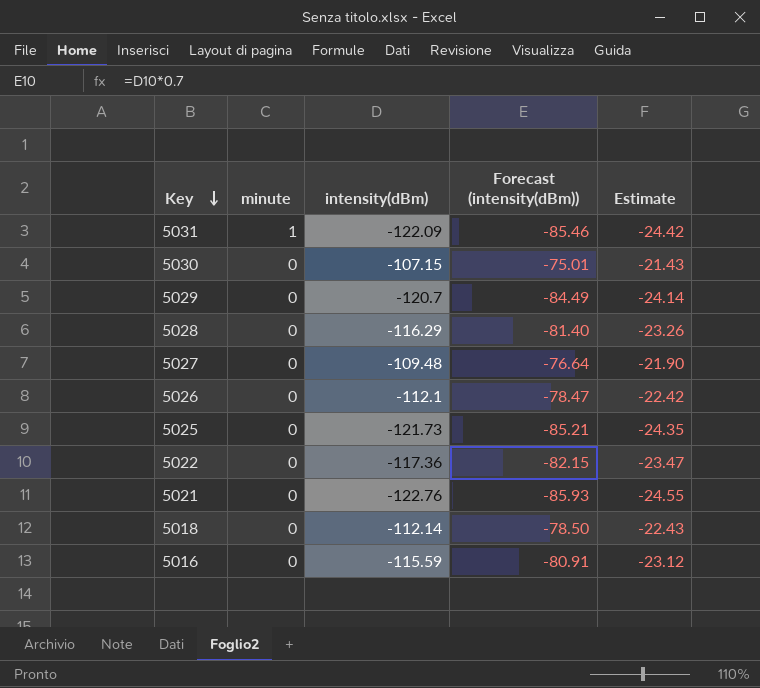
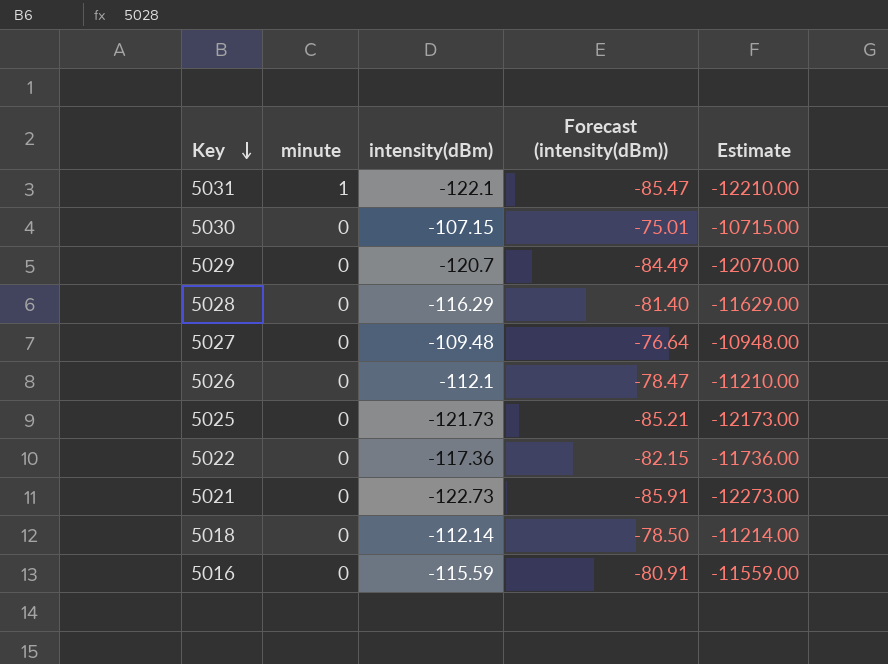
column Estimate | formula: [intensity(dBm)] * 0.2 -> [intensity(dBm)] * 100
5031 | intensity(dBm): -122.09 -> -122.1
5031 | Forecast (intensity(dBm)): -85.46 -> -85.47
5021 | intensity(dBm): -122.76 -> -122.73
5021 | Forecast (intensity(dBm)): -85.93 -> -85.91

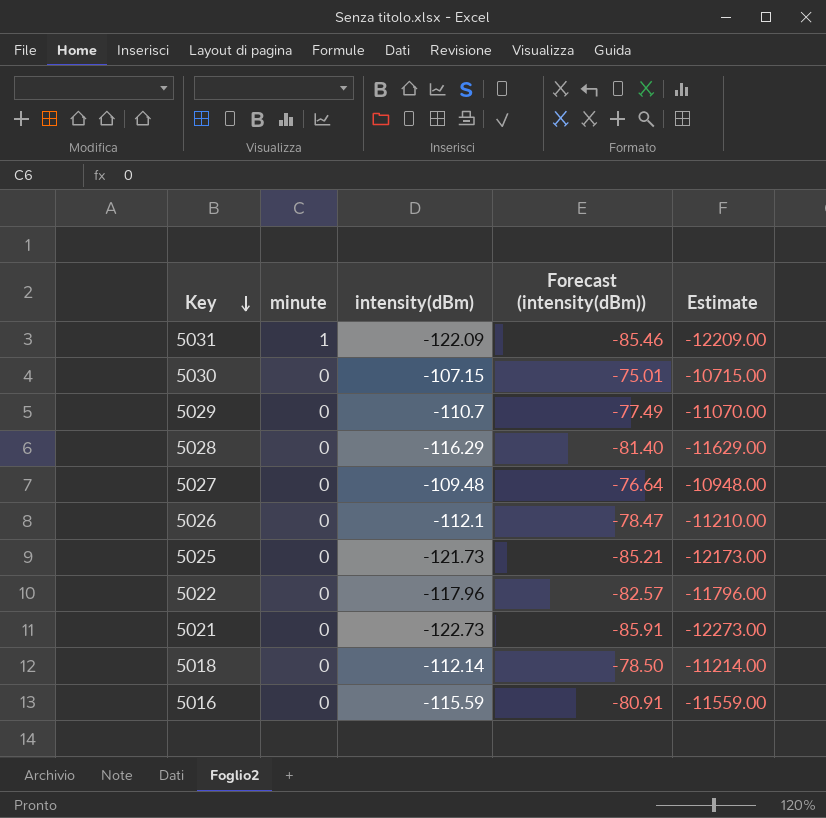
5031 | intensity(dBm): -122.1 -> -122.09
5031 | Forecast (intensity(dBm)): -85.47 -> -85.46
5031 | Estimate: -12210.00 -> -12209.00
5029 | intensity(dBm): -120.7 -> -110.7
5029 | Forecast (intensity(dBm)): -84.49 -> -77.49
5029 | Estimate: -12070.00 -> -11070.00
5022 | intensity(dBm): -117.36 -> -117.96
5022 | Forecast (intensity(dBm)): -82.15 -> -82.57
5022 | Estimate: -11736.00 -> -11796.00

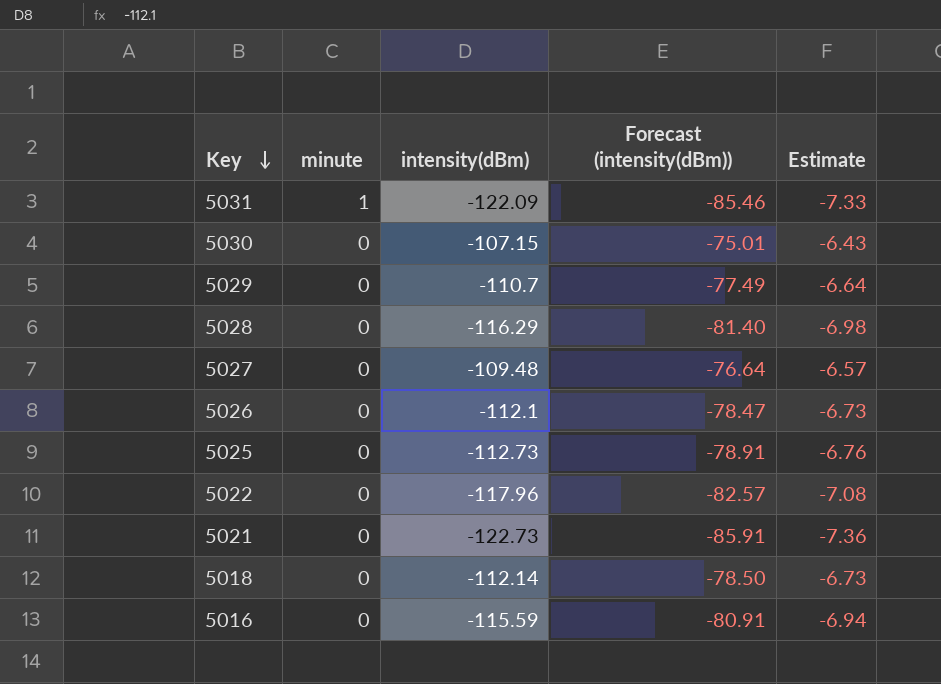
column Estimate | formula: [intensity(dBm)] * 100 -> [intensity(dBm)] * 0.06
5025 | intensity(dBm): -121.73 -> -112.73
5025 | Forecast (intensity(dBm)): -85.21 -> -78.91

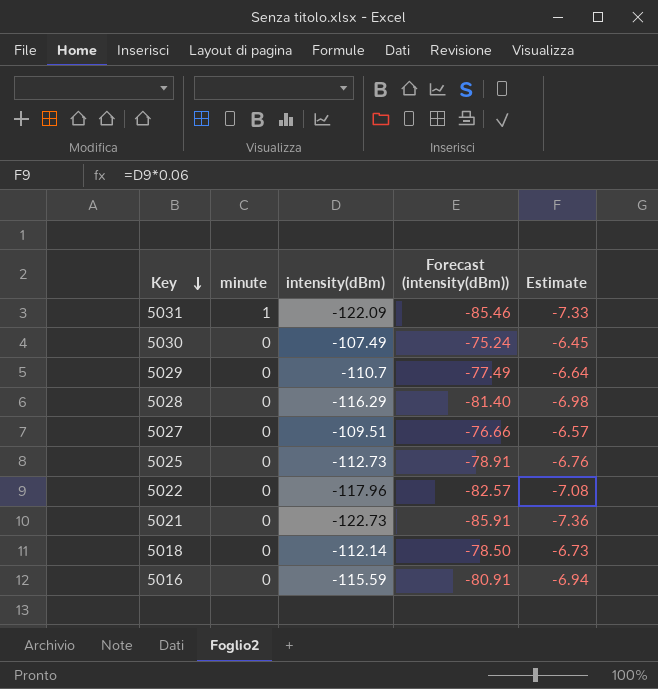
row 5026: 0 | -112.1 | -78.47 | -6.73 -> none
5030 | intensity(dBm): -107.15 -> -107.49
5030 | Forecast (intensity(dBm)): -75.01 -> -75.24
5030 | Estimate: -6.43 -> -6.45
5027 | intensity(dBm): -109.48 -> -109.51
5027 | Forecast (intensity(dBm)): -76.64 -> -76.66

